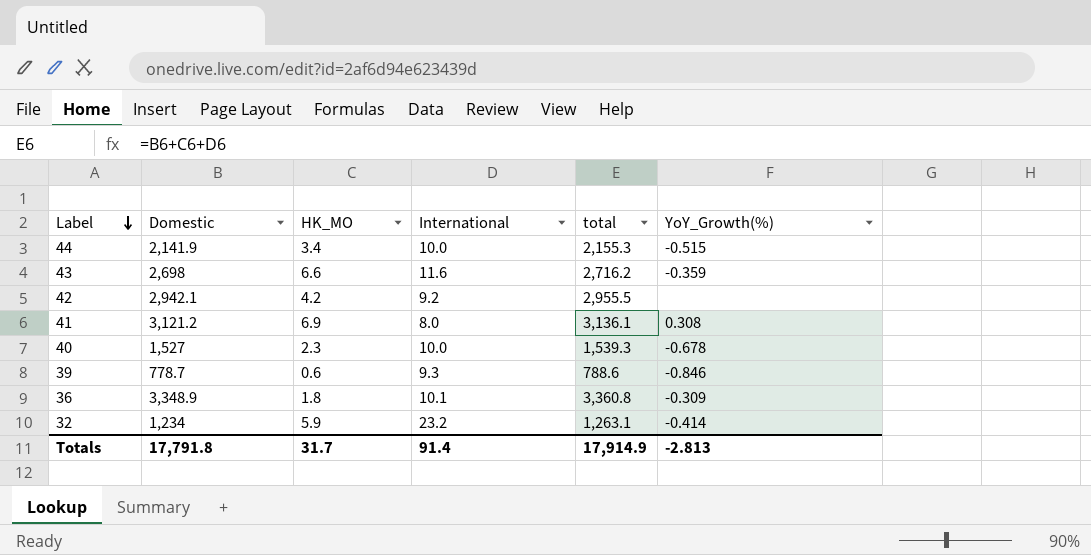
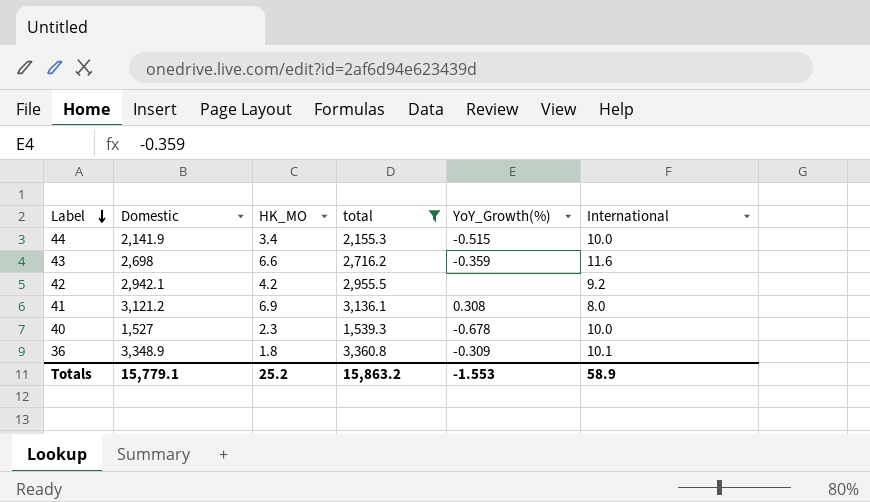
filter: none -> total >= 1,539.3
column International | position: 4 -> 6
Totals | Domestic: 17,791.8 -> 15,779.1
Totals | HK_MO: 31.7 -> 25.2
Totals | total: 17,914.9 -> 15,863.2
Totals | YoY_Growth(%): -2.813 -> -1.553
Totals | International: 91.4 -> 58.9

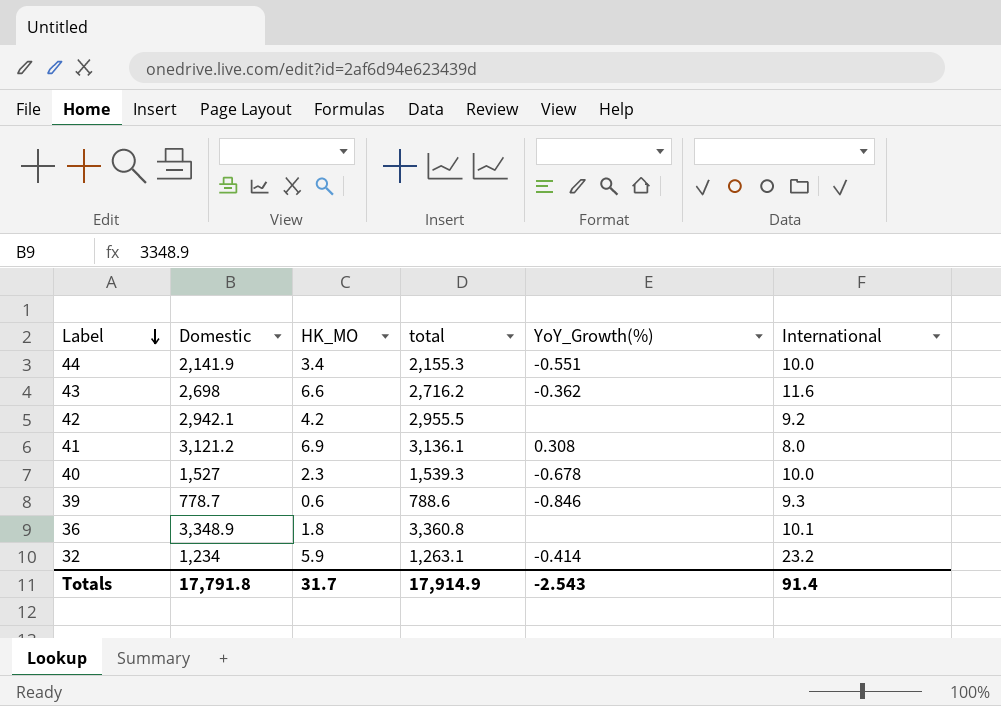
filter: total >= 1,539.3 -> none
44 | YoY_Growth(%): -0.515 -> -0.551
43 | YoY_Growth(%): -0.359 -> -0.362
36 | YoY_Growth(%): -0.309 -> none
Totals | Domestic: 15,779.1 -> 17,791.8
Totals | HK_MO: 25.2 -> 31.7
Totals | total: 15,863.2 -> 17,914.9
Totals | YoY_Growth(%): -1.553 -> -2.543
Totals | International: 58.9 -> 91.4

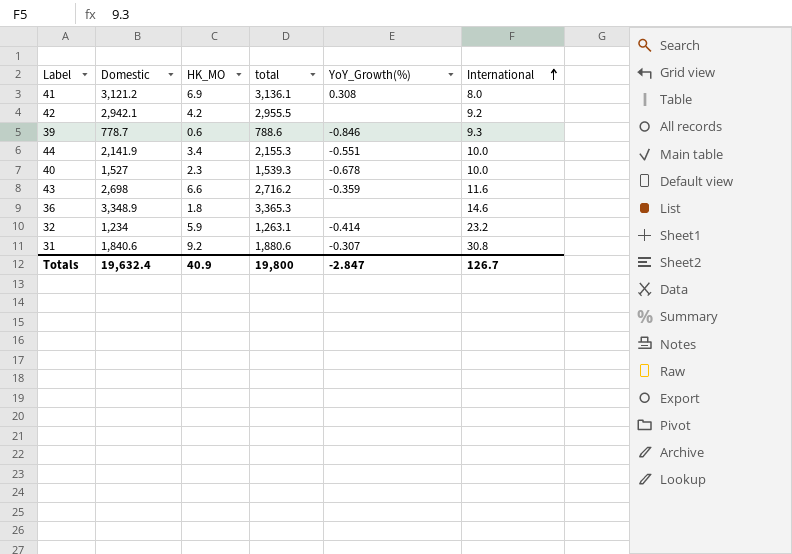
row order: Label descending -> International ascending
43 | YoY_Growth(%): -0.362 -> -0.359
36 | total: 3,360.8 -> 3,365.3
36 | International: 10.1 -> 14.6
row 31: none -> 1,840.6 | 9.2 | 1,880.6 | -0.307 | 30.8
Totals | Domestic: 17,791.8 -> 19,632.4
Totals | HK_MO: 31.7 -> 40.9
Totals | total: 17,914.9 -> 19,800
Totals | YoY_Growth(%): -2.543 -> -2.847
Totals | International: 91.4 -> 126.7

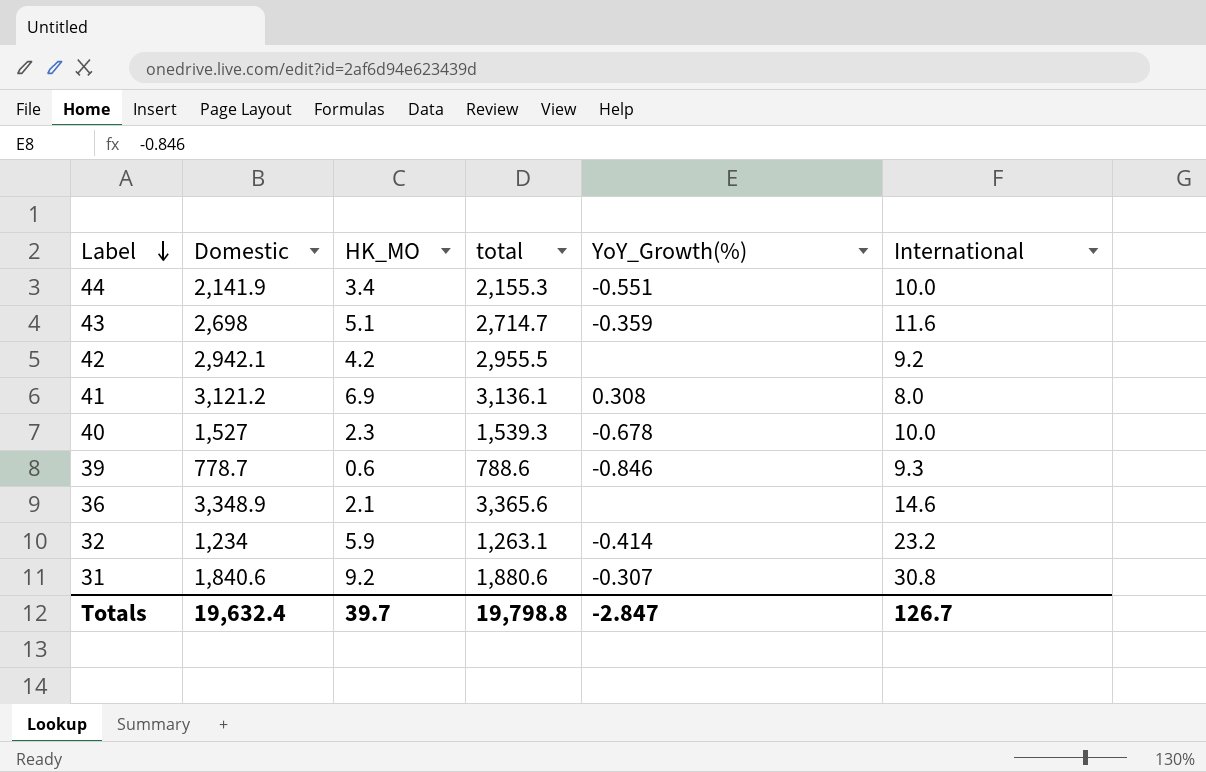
row order: International ascending -> Label descending
43 | HK_MO: 6.6 -> 5.1
43 | total: 2,716.2 -> 2,714.7
36 | HK_MO: 1.8 -> 2.1
36 | total: 3,365.3 -> 3,365.6
Totals | HK_MO: 40.9 -> 39.7
Totals | total: 19,800 -> 19,798.8

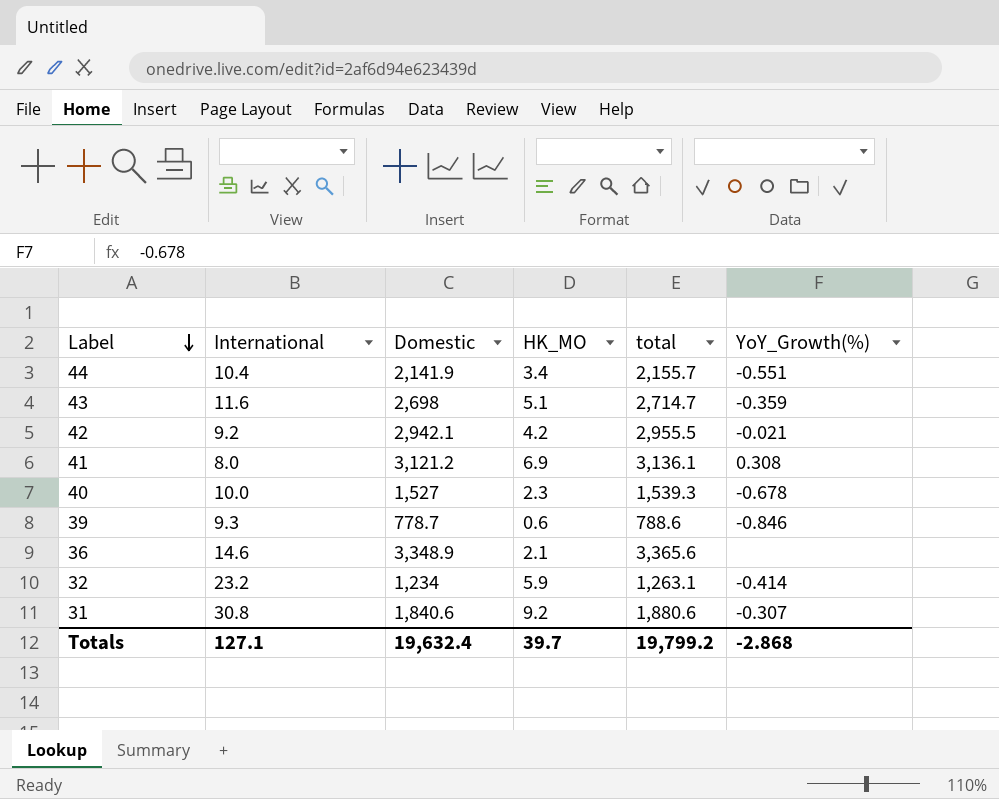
column International | position: 6 -> 2
44 | International: 10.0 -> 10.4
44 | total: 2,155.3 -> 2,155.7
42 | YoY_Growth(%): none -> -0.021
Totals | International: 126.7 -> 127.1
Totals | total: 19,798.8 -> 19,799.2
Totals | YoY_Growth(%): -2.847 -> -2.868

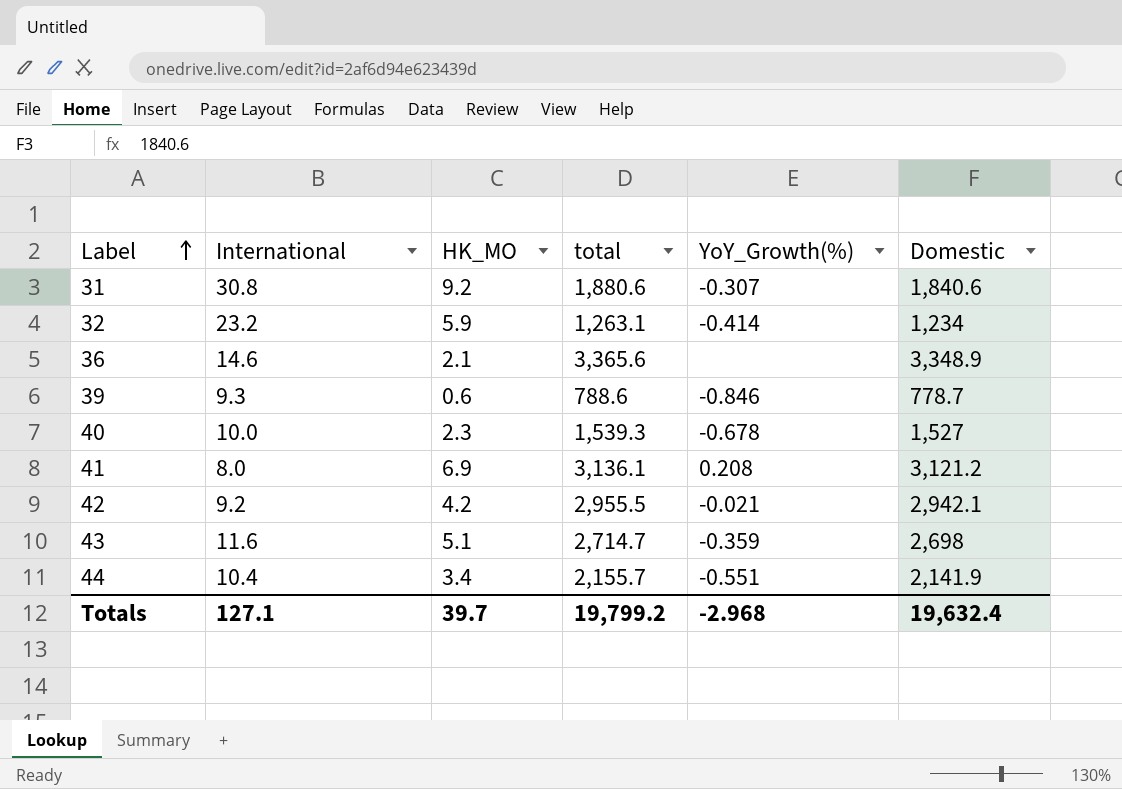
row order: Label descending -> Label ascending
column Domestic | position: 3 -> 6
41 | YoY_Growth(%): 0.308 -> 0.208
Totals | YoY_Growth(%): -2.868 -> -2.968

